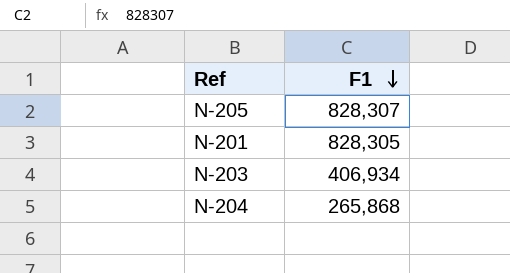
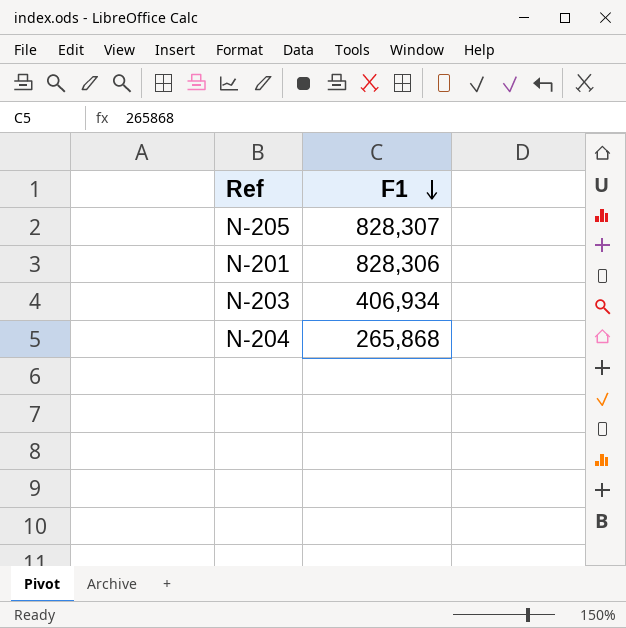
N-201 | F1: 828,305 -> 828,306

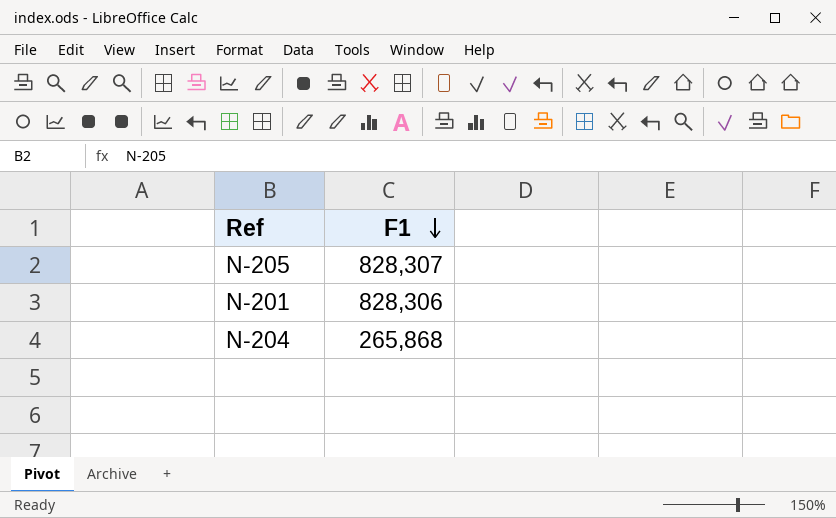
row N-203: 406,934 -> none

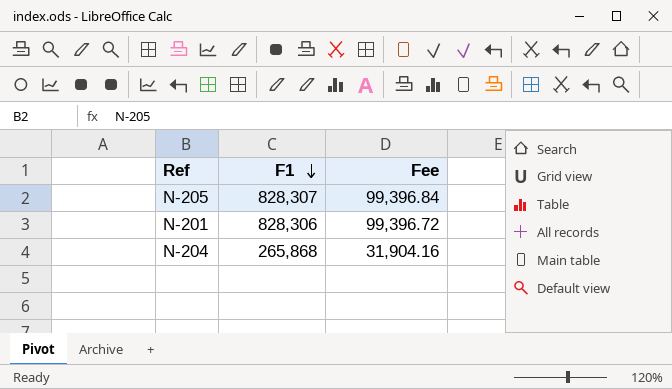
column Fee | formula: none -> [F1] * 0.12

